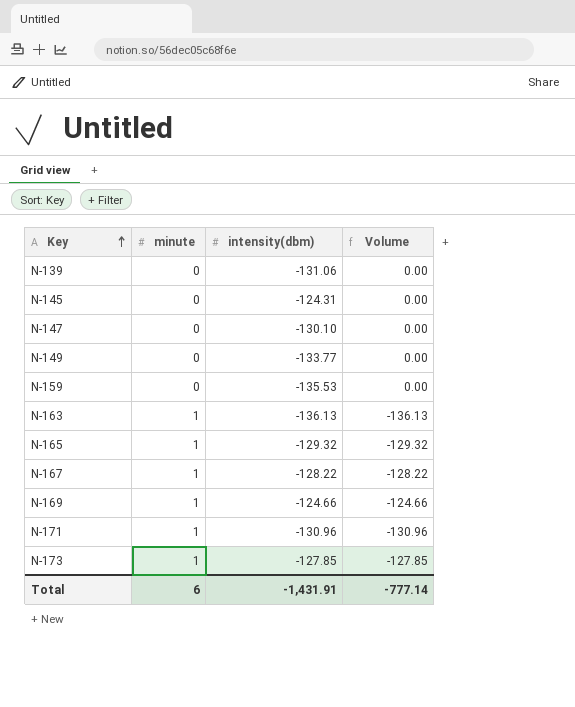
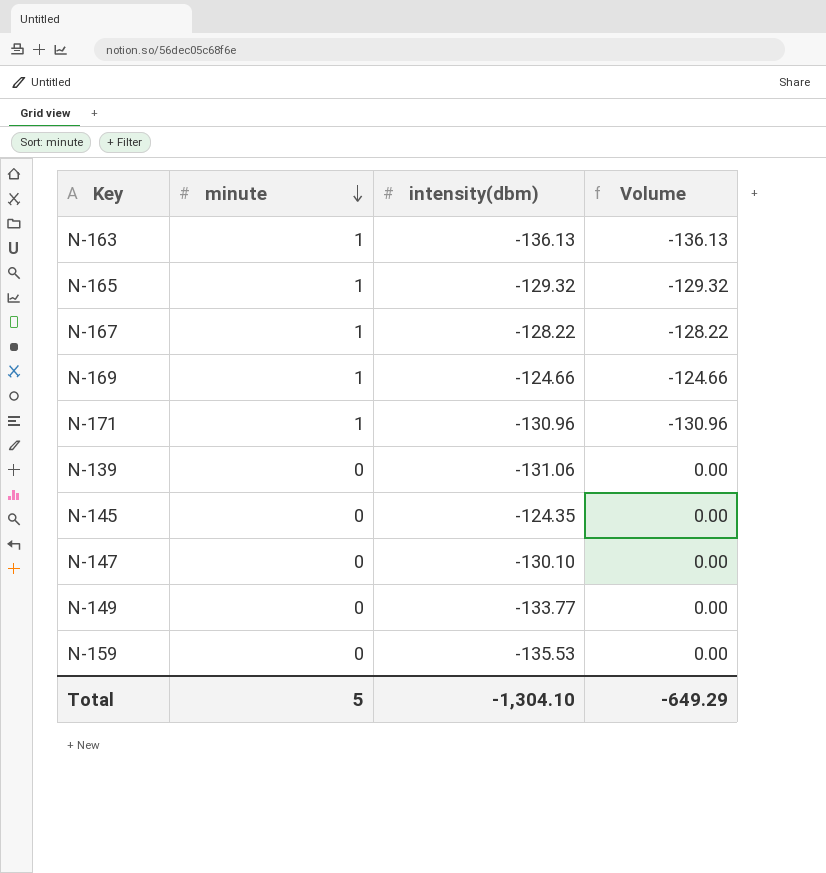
row order: Key ascending -> minute descending
row N-173: 1 | -127.85 | -127.85 -> none
N-145 | intensity(dbm): -124.31 -> -124.35
Total | minute: 6 -> 5
Total | intensity(dbm): -1,431.91 -> -1,304.10
Total | Volume: -777.14 -> -649.29

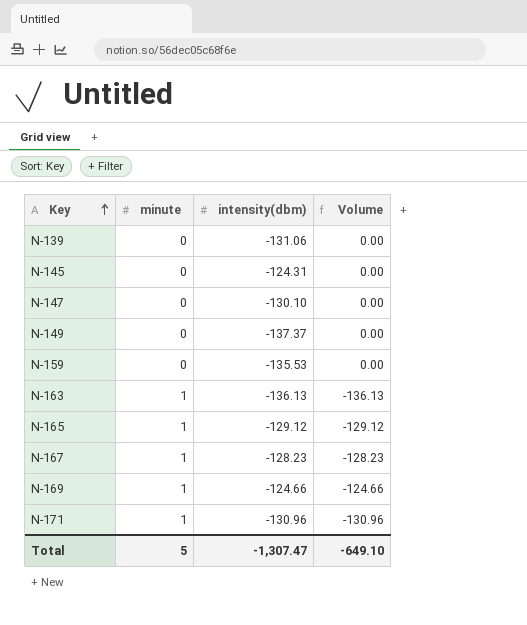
row order: minute descending -> Key ascending
N-145 | intensity(dbm): -124.35 -> -124.31
N-149 | intensity(dbm): -133.77 -> -137.37
N-165 | intensity(dbm): -129.32 -> -129.12
N-165 | Volume: -129.32 -> -129.12
N-167 | intensity(dbm): -128.22 -> -128.23
N-167 | Volume: -128.22 -> -128.23
Total | intensity(dbm): -1,304.10 -> -1,307.47
Total | Volume: -649.29 -> -649.10

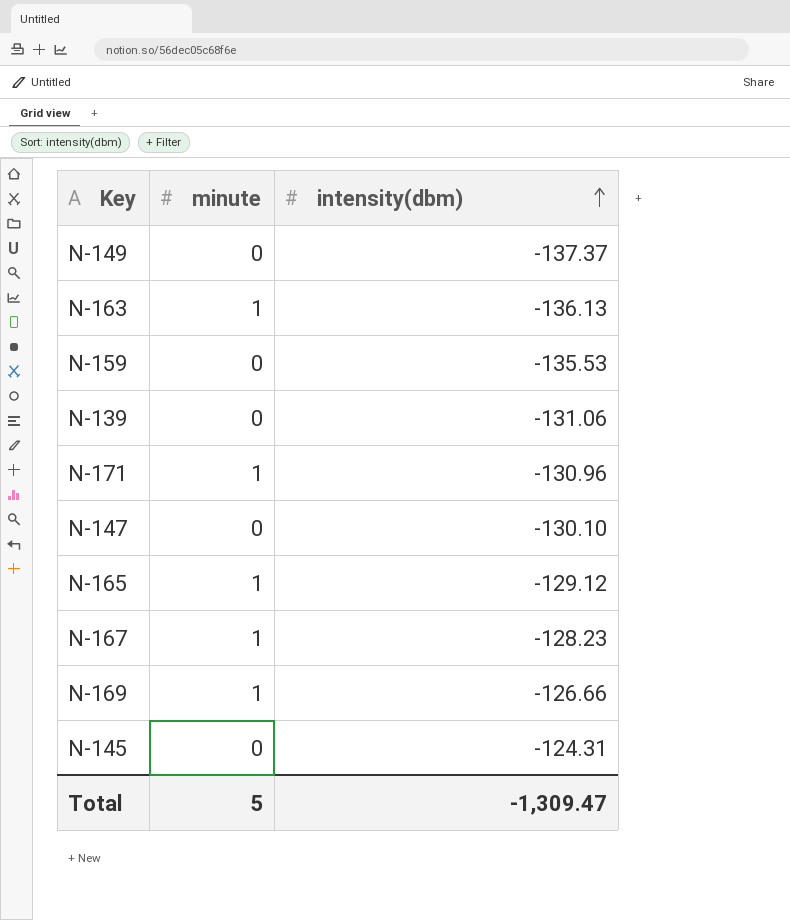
row order: Key ascending -> intensity(dbm) ascending
column Volume | formula: [minute] * [intensity(dbm)] -> none
N-169 | intensity(dbm): -124.66 -> -126.66
Total | intensity(dbm): -1,307.47 -> -1,309.47

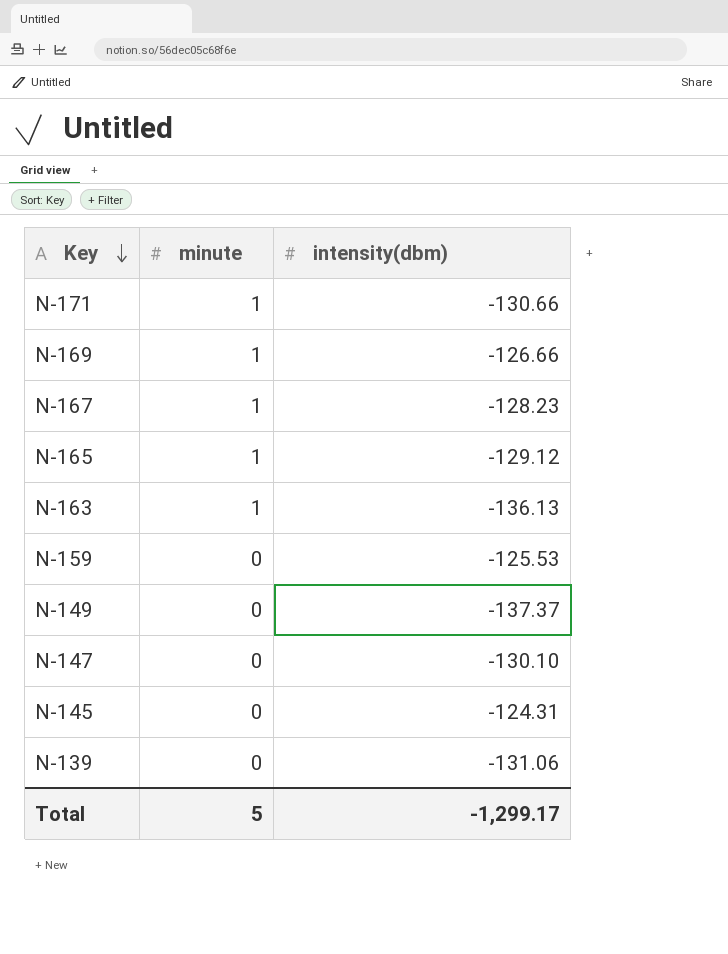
row order: intensity(dbm) ascending -> Key descending
N-171 | intensity(dbm): -130.96 -> -130.66
N-159 | intensity(dbm): -135.53 -> -125.53
Total | intensity(dbm): -1,309.47 -> -1,299.17

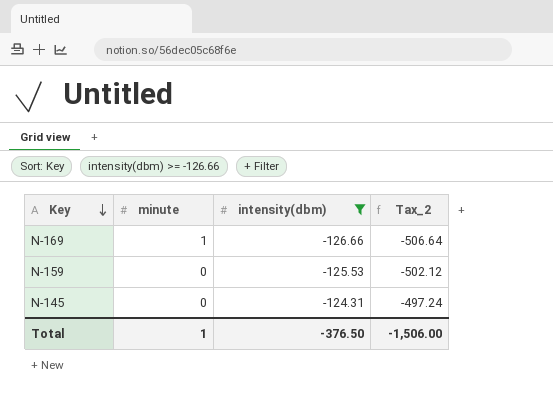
filter: none -> intensity(dbm) >= -126.66
column Tax_2 | formula: none -> [intensity(dbm)] * 4
Total | minute: 5 -> 1
Total | intensity(dbm): -1,299.17 -> -376.50

